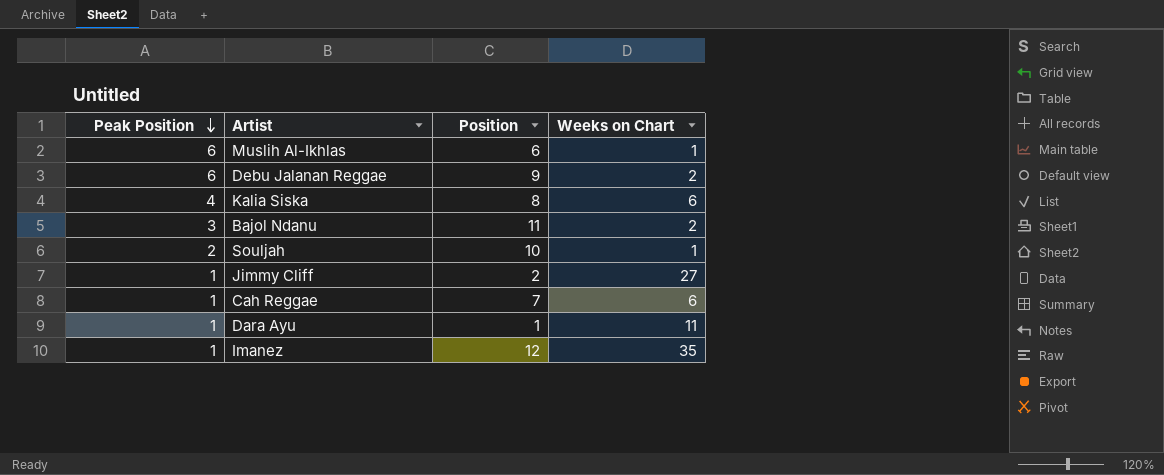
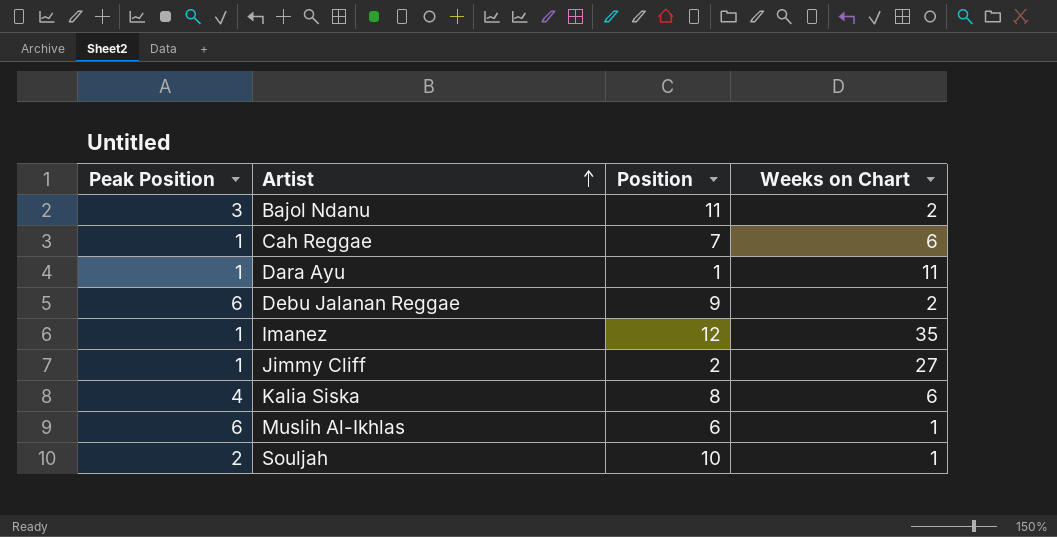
row order: Peak Position descending -> Artist ascending

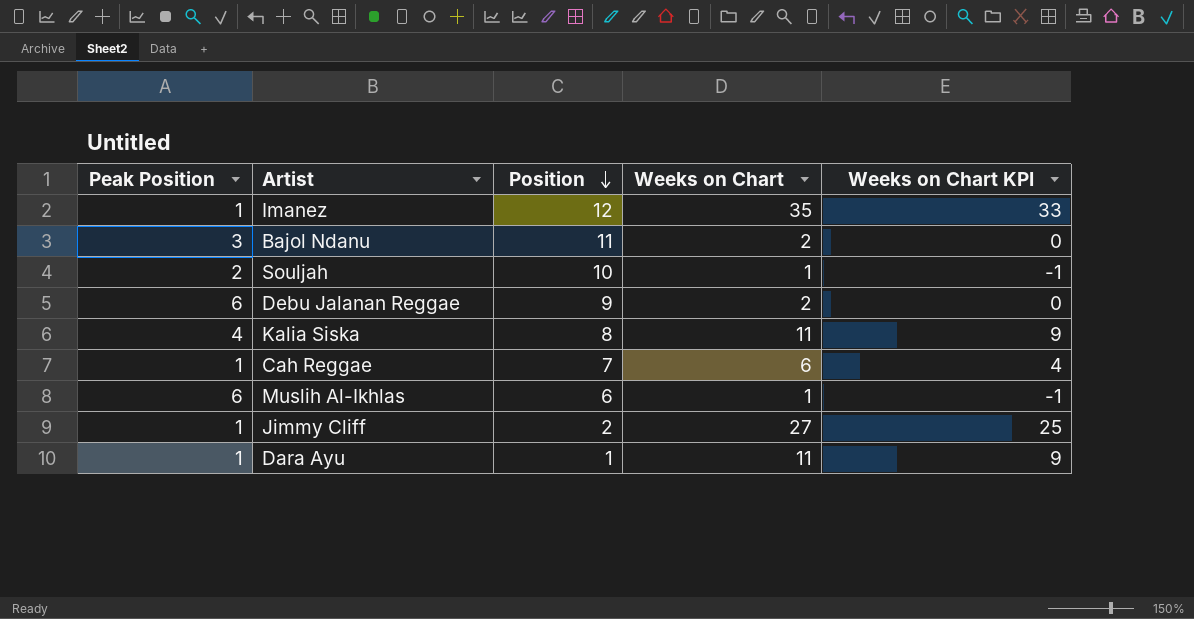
row order: Artist ascending -> Position descending
column Weeks on Chart KPI | formula: none -> [Weeks on Chart] - 2
Kalia Siska | Weeks on Chart: 6 -> 11

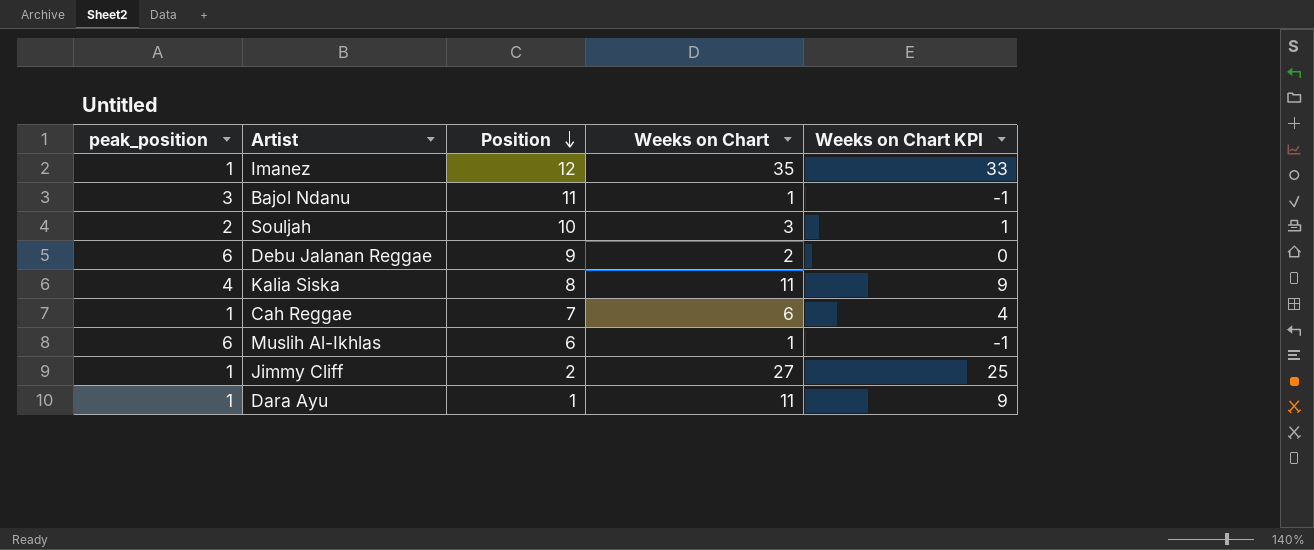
column name: Peak Position -> peak_position
Bajol Ndanu | Weeks on Chart: 2 -> 1
Bajol Ndanu | Weeks on Chart KPI: 0 -> -1
Souljah | Weeks on Chart: 1 -> 3
Souljah | Weeks on Chart KPI: -1 -> 1

